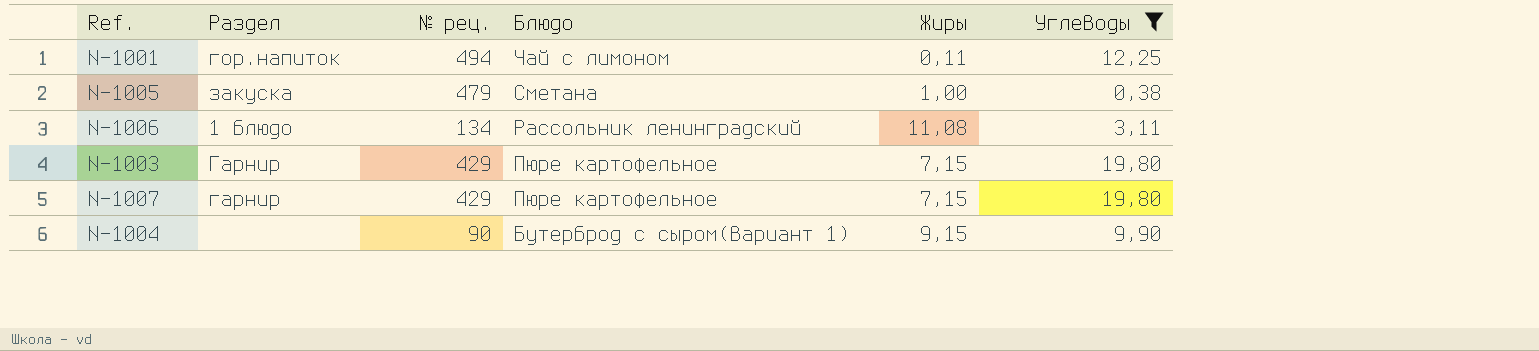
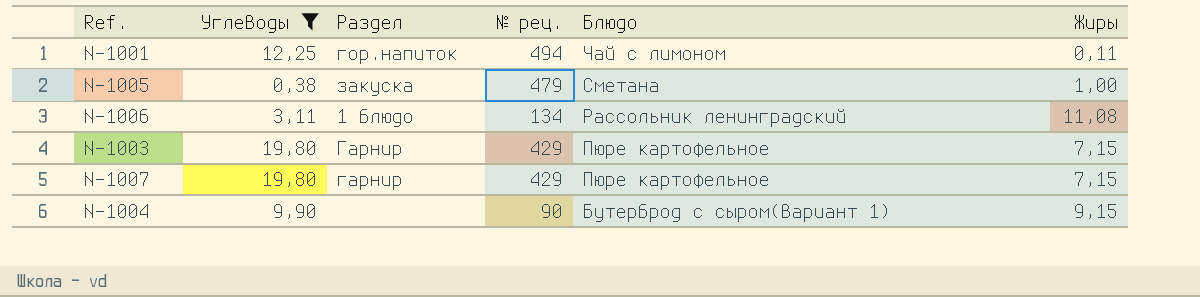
column Углеводы | position: 6 -> 2

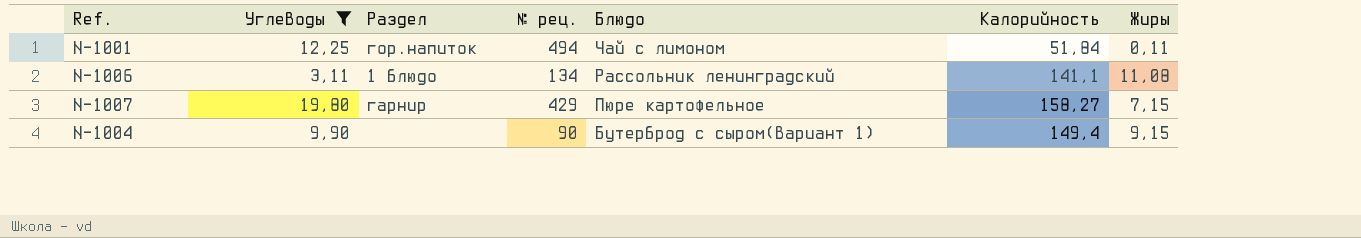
column Калорийность | position: none -> 6
row N-1005: 0,38 | закуска | 479 | Сметана | 1,00 -> none
row N-1003: 19,80 | Гарнир | 429 | Пюре картофельное | 7,15 -> none

